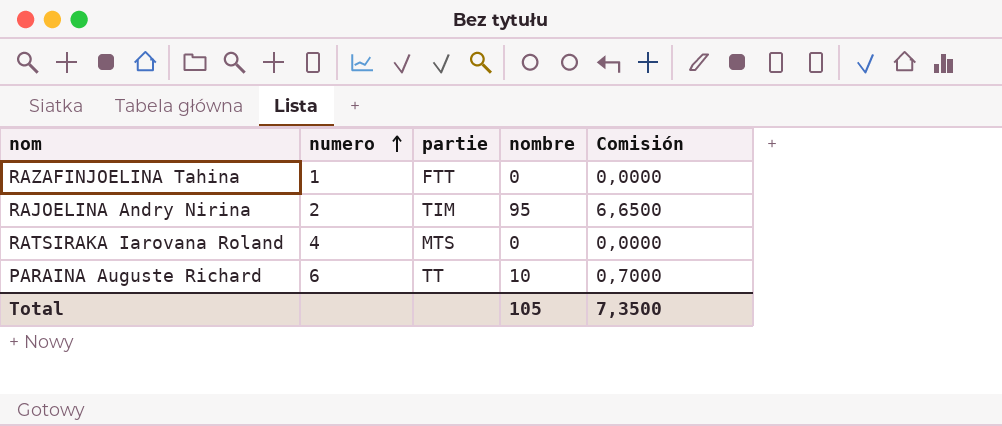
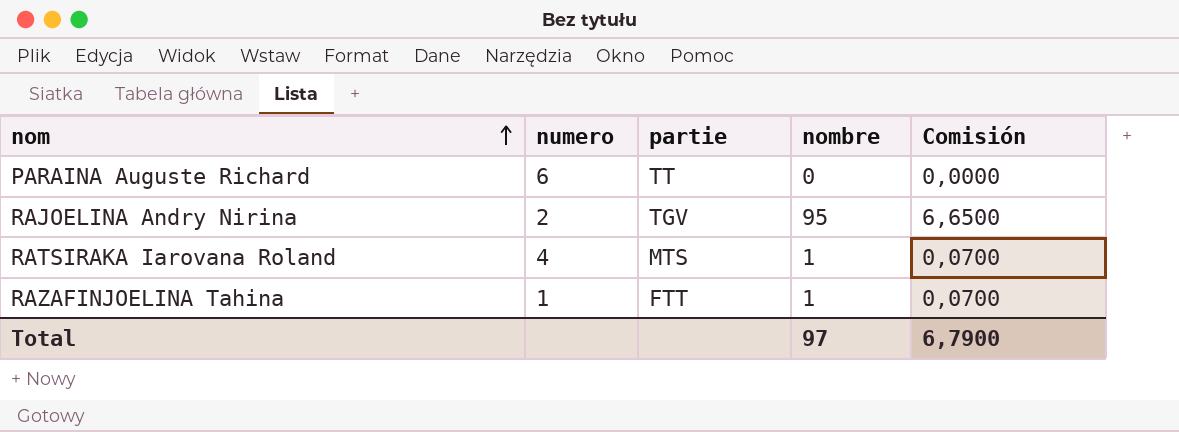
row order: numero ascending -> nom ascending
PARAINA Auguste Richard | nombre: 10 -> 0
PARAINA Auguste Richard | Comisión: 0,7000 -> 0,0000
RAJOELINA Andry Nirina | partie: TIM -> TGV
RATSIRAKA Iarovana Roland | nombre: 0 -> 1
RATSIRAKA Iarovana Roland | Comisión: 0,0000 -> 0,0700
RAZAFINJOELINA Tahina | nombre: 0 -> 1
RAZAFINJOELINA Tahina | Comisión: 0,0000 -> 0,0700
Total | nombre: 105 -> 97
Total | Comisión: 7,3500 -> 6,7900

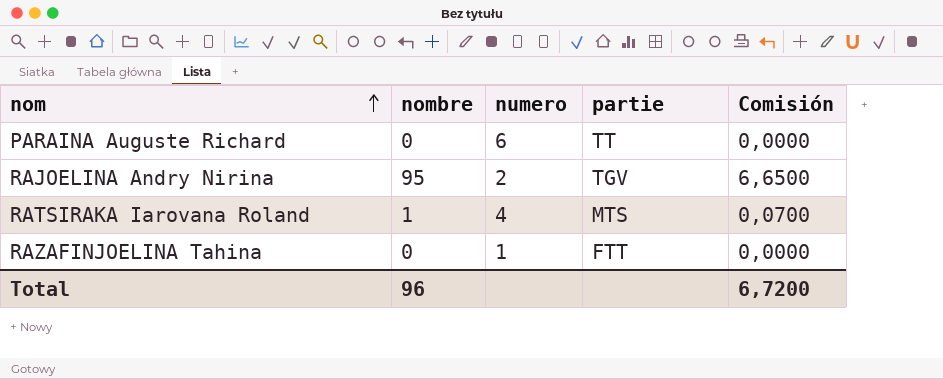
column nombre | position: 4 -> 2
RAZAFINJOELINA Tahina | nombre: 1 -> 0
RAZAFINJOELINA Tahina | Comisión: 0,0700 -> 0,0000
Total | nombre: 97 -> 96
Total | Comisión: 6,7900 -> 6,7200

